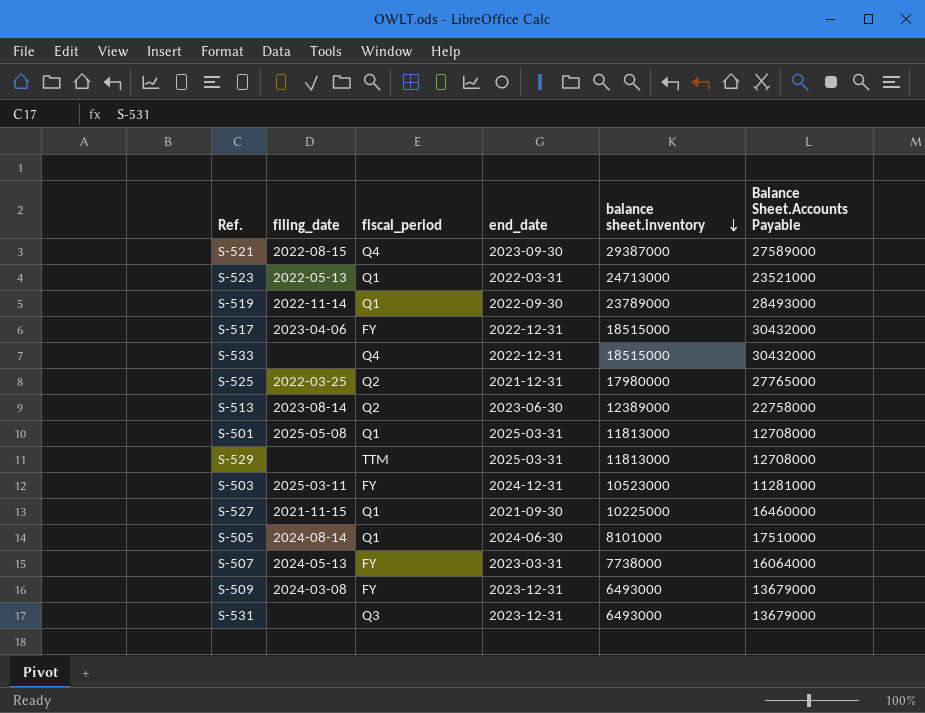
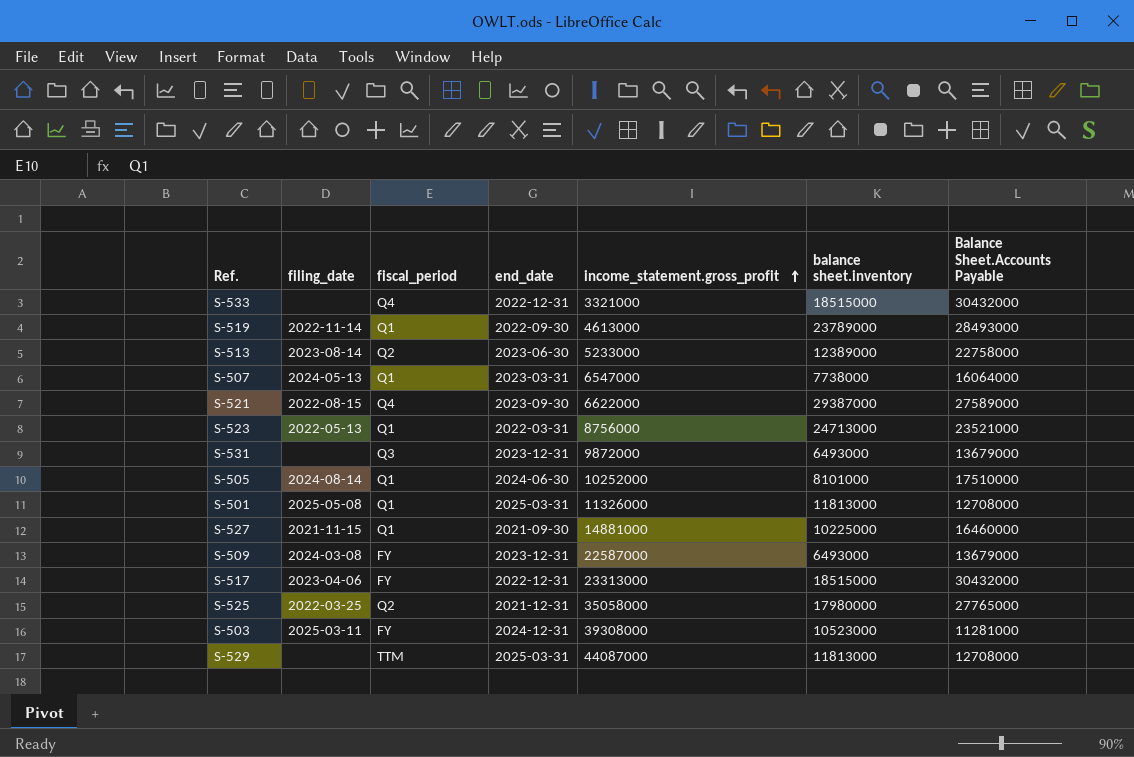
row order: balance sheet.inventory descending -> income_statement.gross_profit ascending
column income_statement.gross_profit | position: none -> 5
S-507 | fiscal_period: FY -> Q1

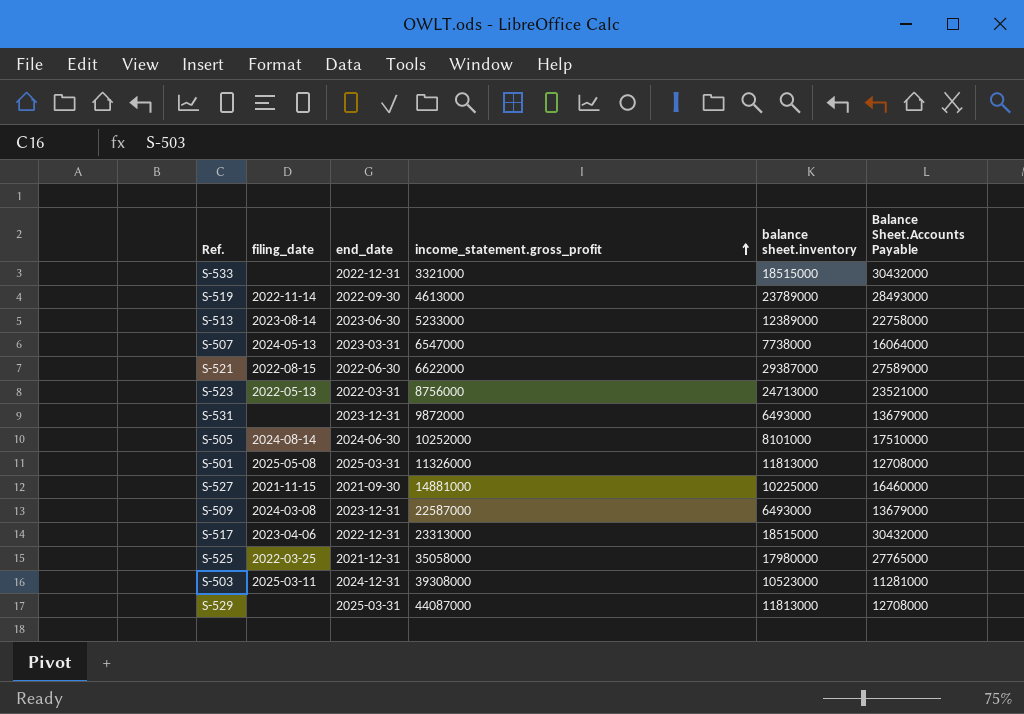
column fiscal_period | position: 3 -> none
S-521 | end_date: 2023-09-30 -> 2022-06-30

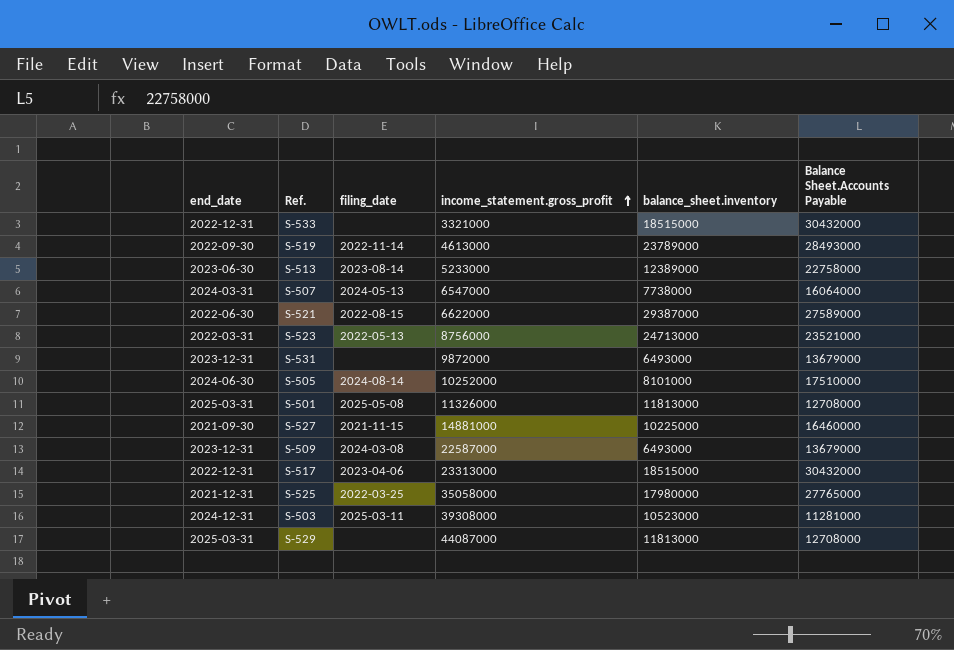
column end_date | position: 3 -> 1
column name: balance sheet.inventory -> balance_sheet.inventory
S-507 | end_date: 2023-03-31 -> 2024-03-31

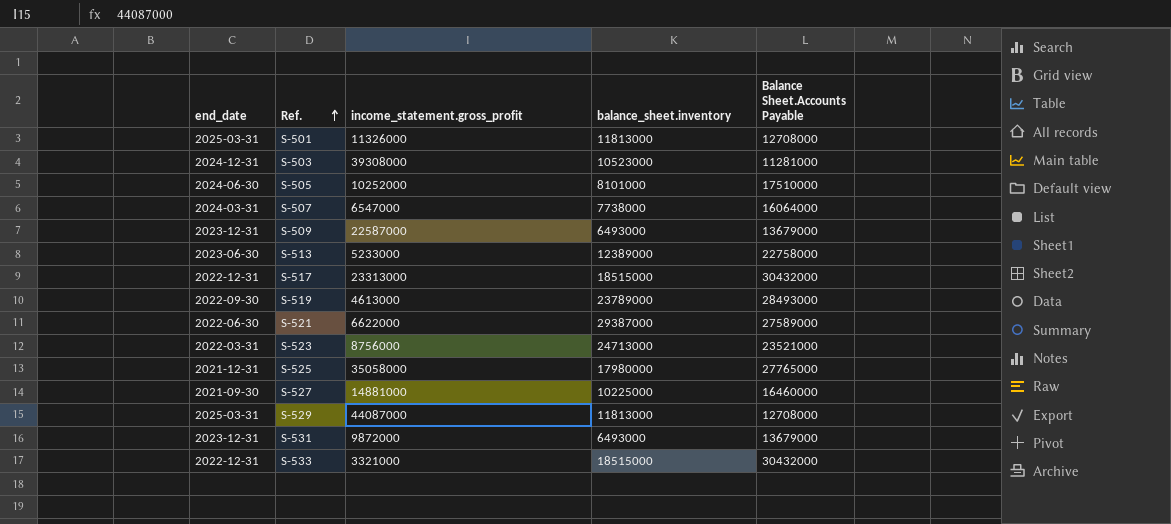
row order: income_statement.gross_profit ascending -> Ref. ascending
column filing_date | position: 3 -> none

